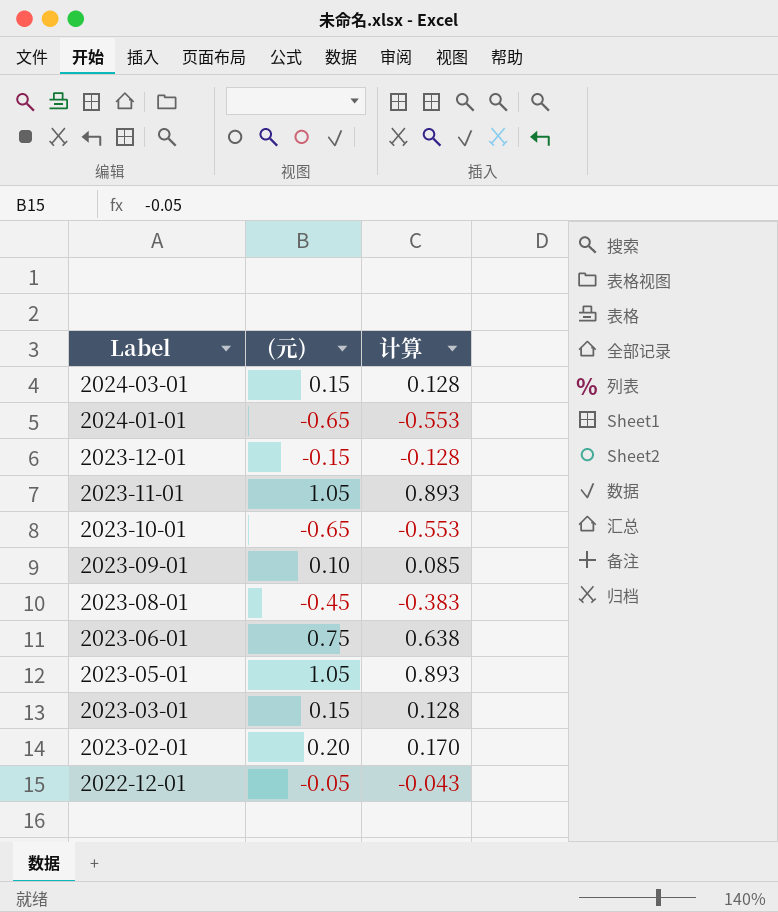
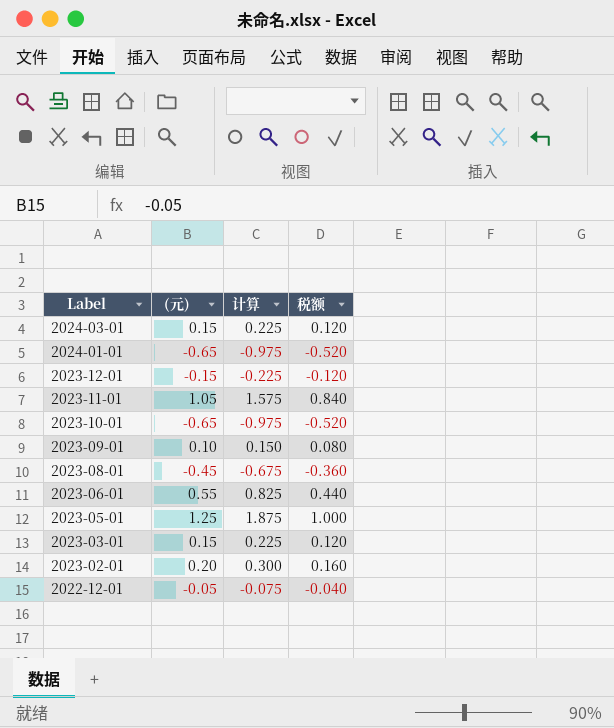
column 计算 | formula: [(元)] * 0.85 -> [(元)] * 1.5
column 税额 | formula: none -> [(元)] * 0.8
2023-06-01 | (元): 0.75 -> 0.55
2023-05-01 | (元): 1.05 -> 1.25

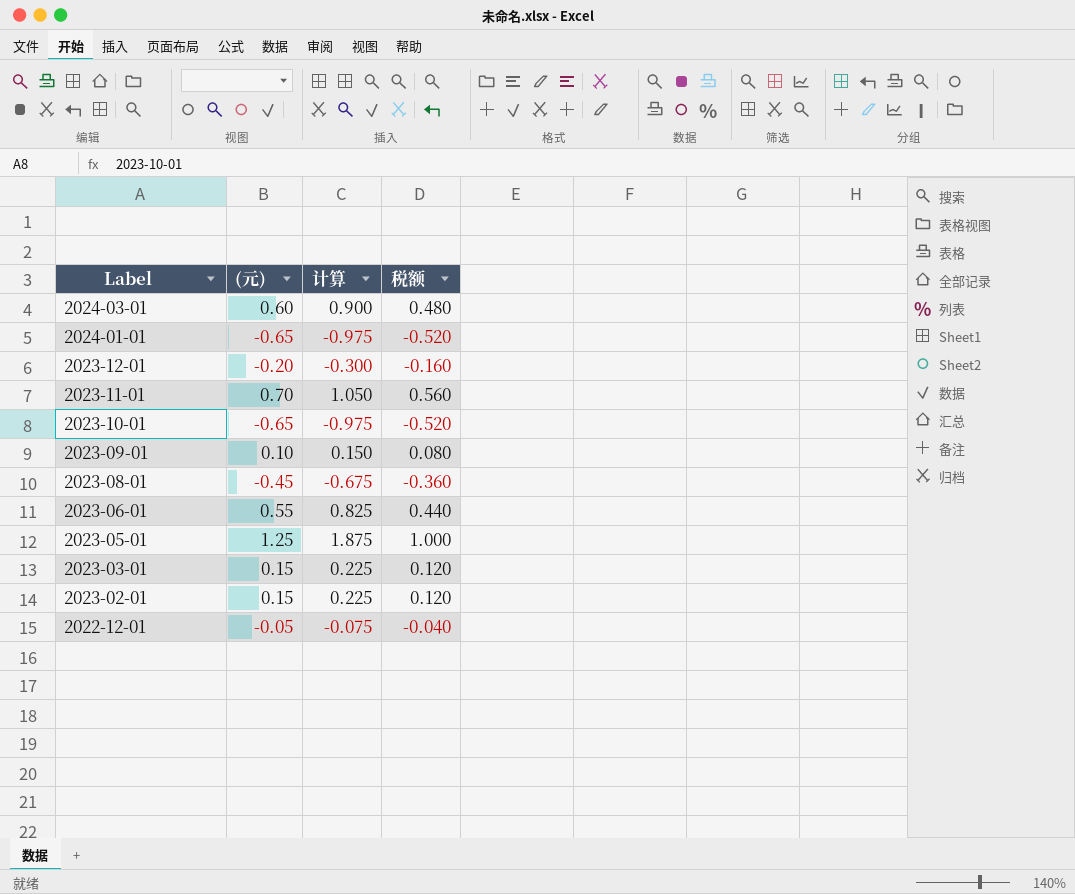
2024-03-01 | (元): 0.15 -> 0.60
2024-03-01 | 计算: 0.225 -> 0.900
2024-03-01 | 税额: 0.120 -> 0.480
2023-12-01 | (元): -0.15 -> -0.20
2023-12-01 | 计算: -0.225 -> -0.300
2023-12-01 | 税额: -0.120 -> -0.160
2023-11-01 | (元): 1.05 -> 0.70
2023-11-01 | 计算: 1.575 -> 1.050
2023-11-01 | 税额: 0.840 -> 0.560
2023-02-01 | (元): 0.20 -> 0.15
2023-02-01 | 计算: 0.300 -> 0.225
2023-02-01 | 税额: 0.160 -> 0.120

